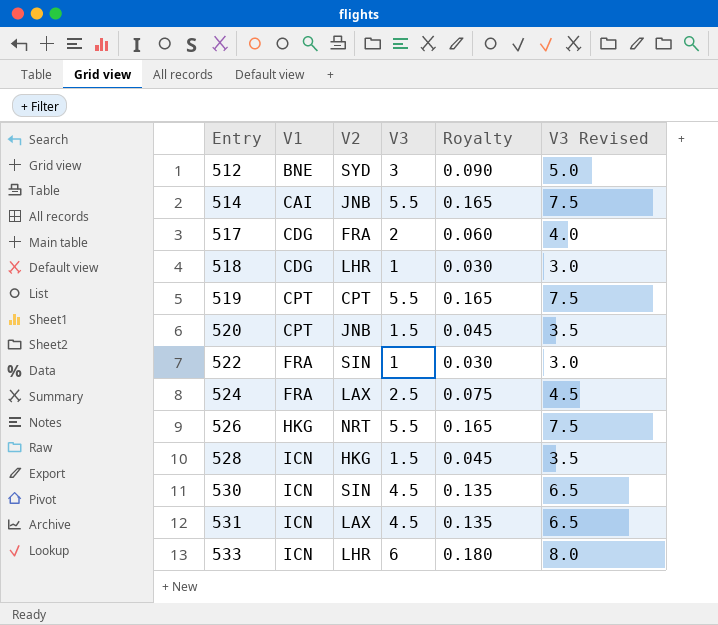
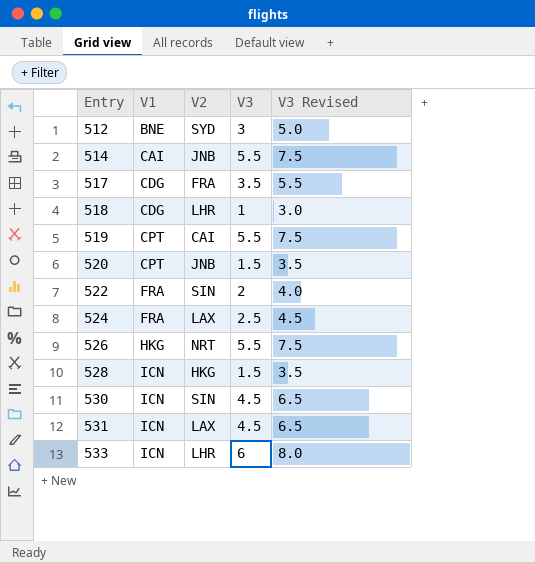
column Royalty | formula: [V3] * 0.03 -> none
517 | V3: 2 -> 3.5
517 | V3 Revised: 4.0 -> 5.5
519 | V2: CPT -> CAI
522 | V3: 1 -> 2
522 | V3 Revised: 3.0 -> 4.0

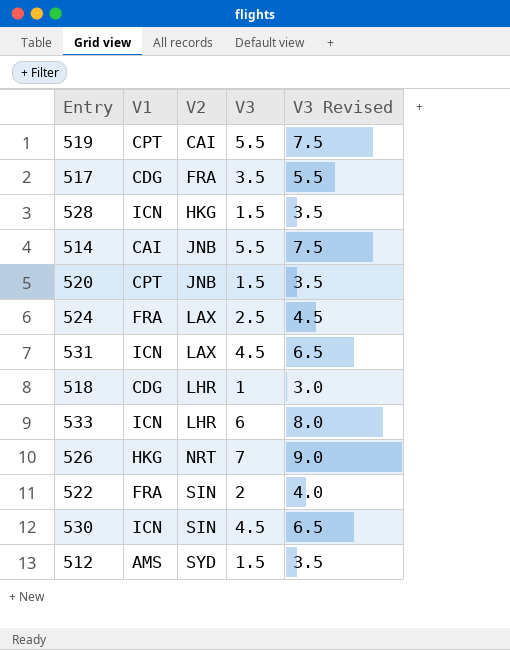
row order: Entry ascending -> V2 ascending
526 | V3: 5.5 -> 7
526 | V3 Revised: 7.5 -> 9.0
512 | V1: BNE -> AMS
512 | V3: 3 -> 1.5
512 | V3 Revised: 5.0 -> 3.5

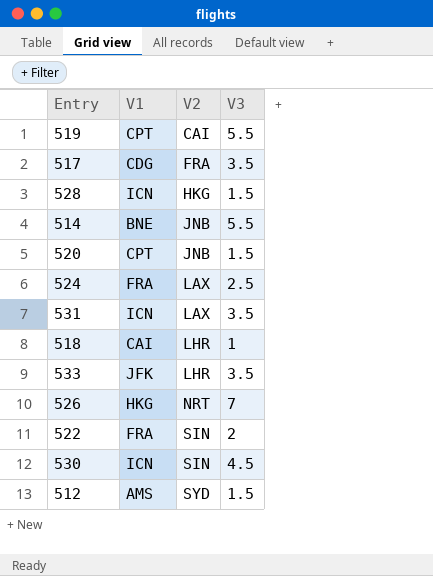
column V3 Revised | formula: [V3] + 2 -> none
514 | V1: CAI -> BNE
531 | V3: 4.5 -> 3.5
518 | V1: CDG -> CAI
533 | V1: ICN -> JFK
533 | V3: 6 -> 3.5

